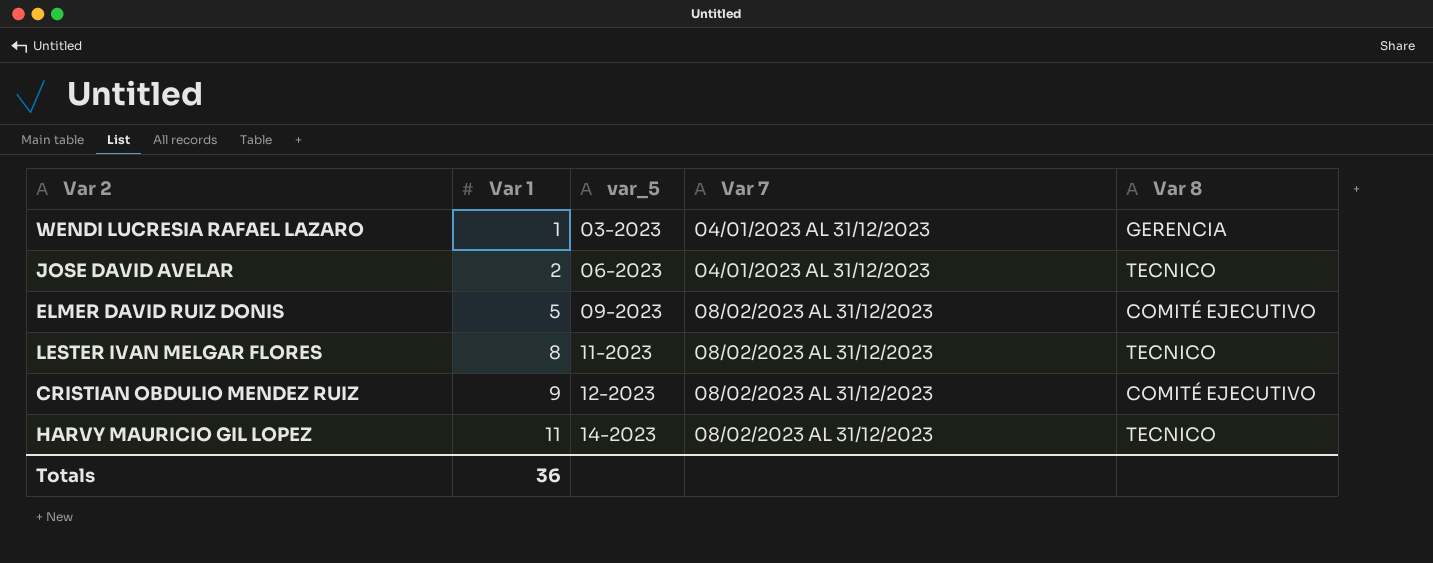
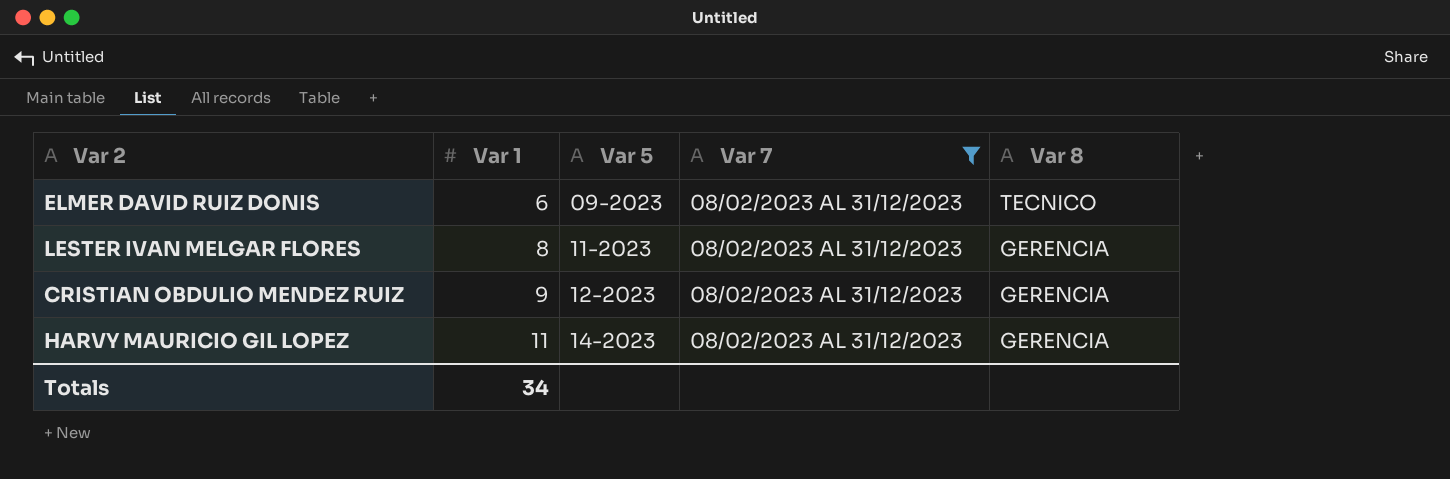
filter: none -> Var 7 = 08/02/2023 AL 31/12/2023
column name: var_5 -> Var 5
ELMER DAVID RUIZ DONIS | Var 1: 5 -> 6
ELMER DAVID RUIZ DONIS | Var 8: COMITÉ EJECUTIVO -> TECNICO
LESTER IVAN MELGAR FLORES | Var 8: TECNICO -> GERENCIA
CRISTIAN OBDULIO MENDEZ RUIZ | Var 8: COMITÉ EJECUTIVO -> GERENCIA
HARVY MAURICIO GIL LOPEZ | Var 8: TECNICO -> GERENCIA
Totals | Var 1: 36 -> 34

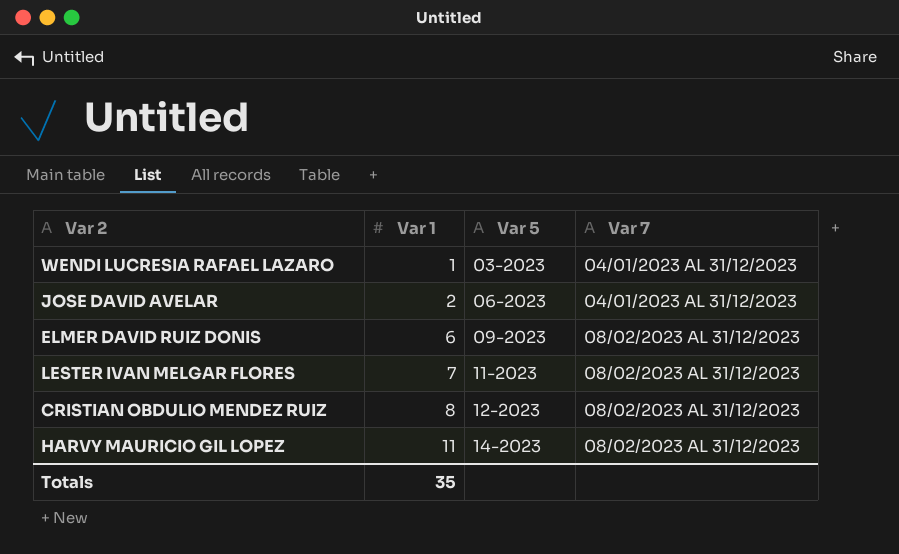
filter: Var 7 = 08/02/2023 AL 31/12/2023 -> none
column Var 8 | position: 5 -> none
LESTER IVAN MELGAR FLORES | Var 1: 8 -> 7
CRISTIAN OBDULIO MENDEZ RUIZ | Var 1: 9 -> 8
Totals | Var 1: 34 -> 35

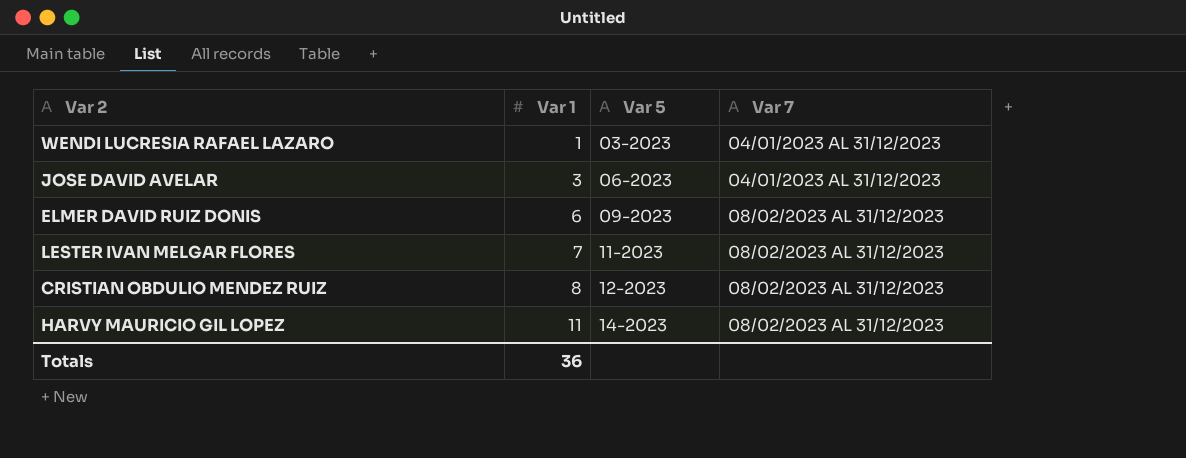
JOSE DAVID AVELAR | Var 1: 2 -> 3
Totals | Var 1: 35 -> 36

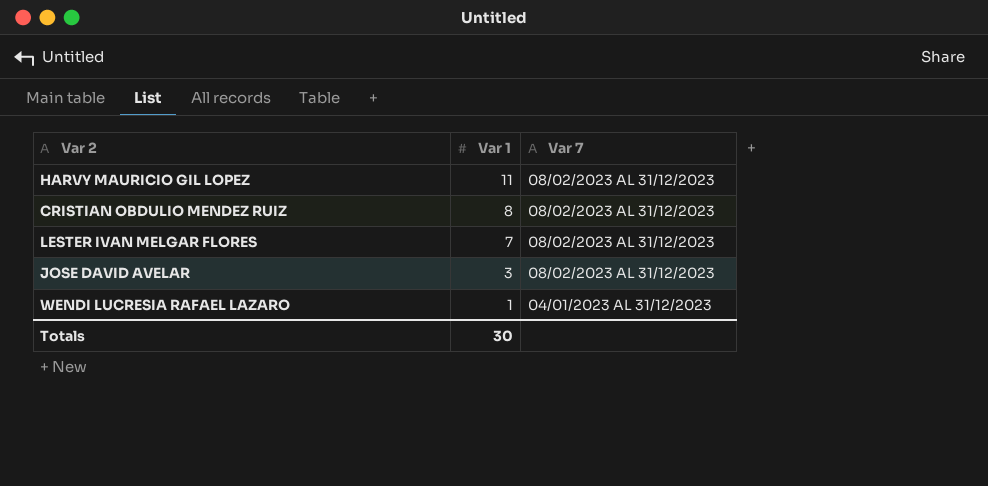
row order: Var 1 ascending -> Var 1 descending
column Var 5 | position: 3 -> none
row ELMER DAVID RUIZ DONIS: 6 | 09-2023 | 08/02/2023 AL 31/12/2023 -> none
JOSE DAVID AVELAR | Var 7: 04/01/2023 AL 31/12/2023 -> 08/02/2023 AL 31/12/2023
Totals | Var 1: 36 -> 30

